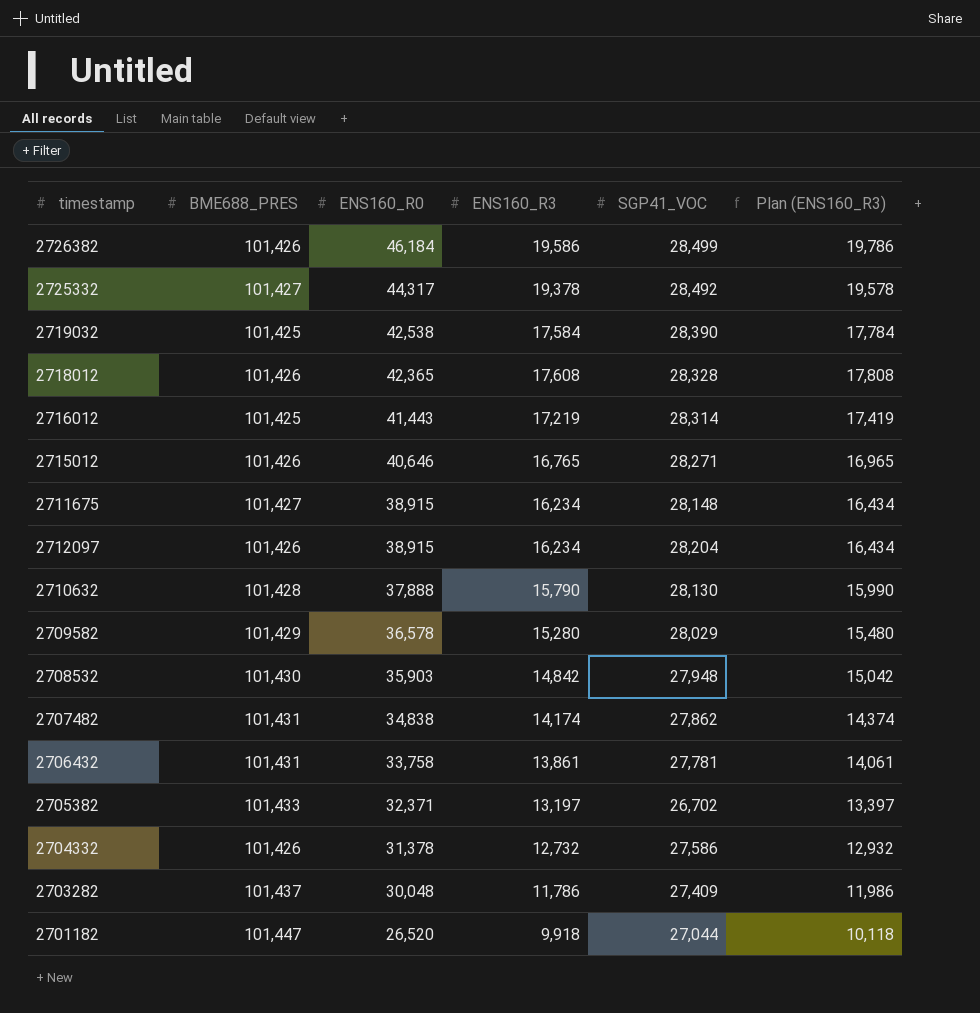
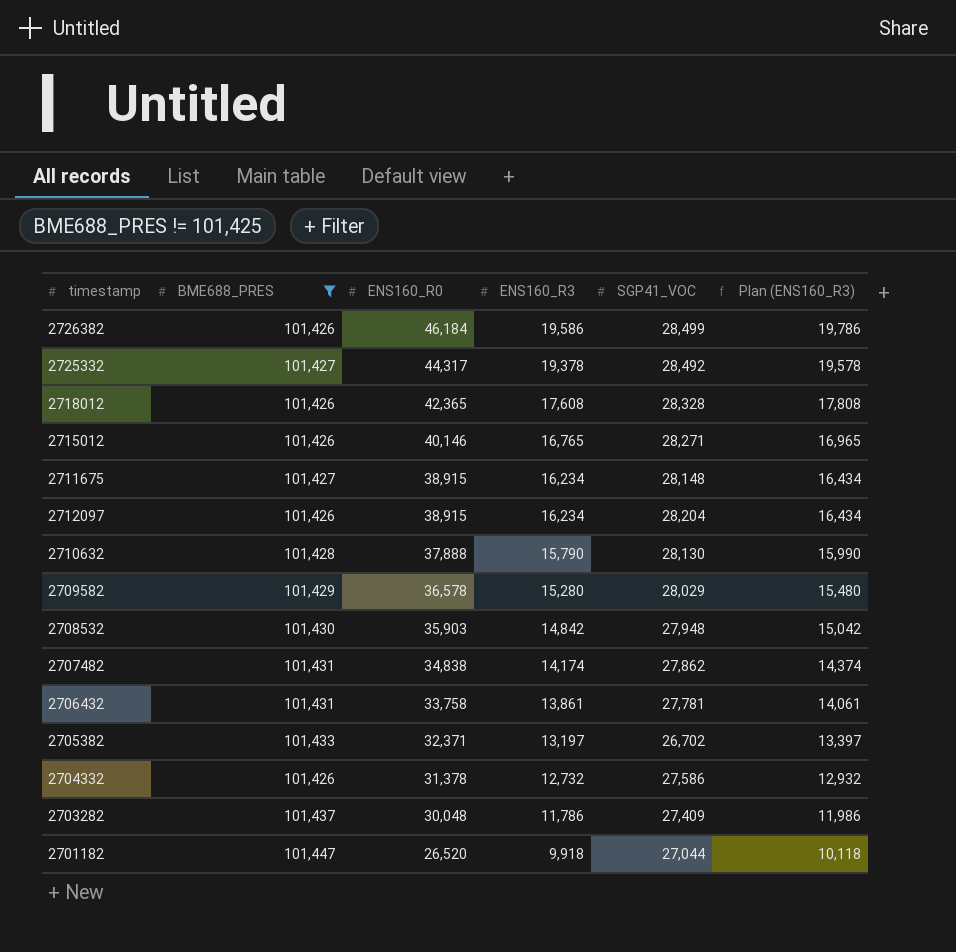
filter: none -> BME688_PRES != 101,425
2715012 | ENS160_R0: 40,646 -> 40,146

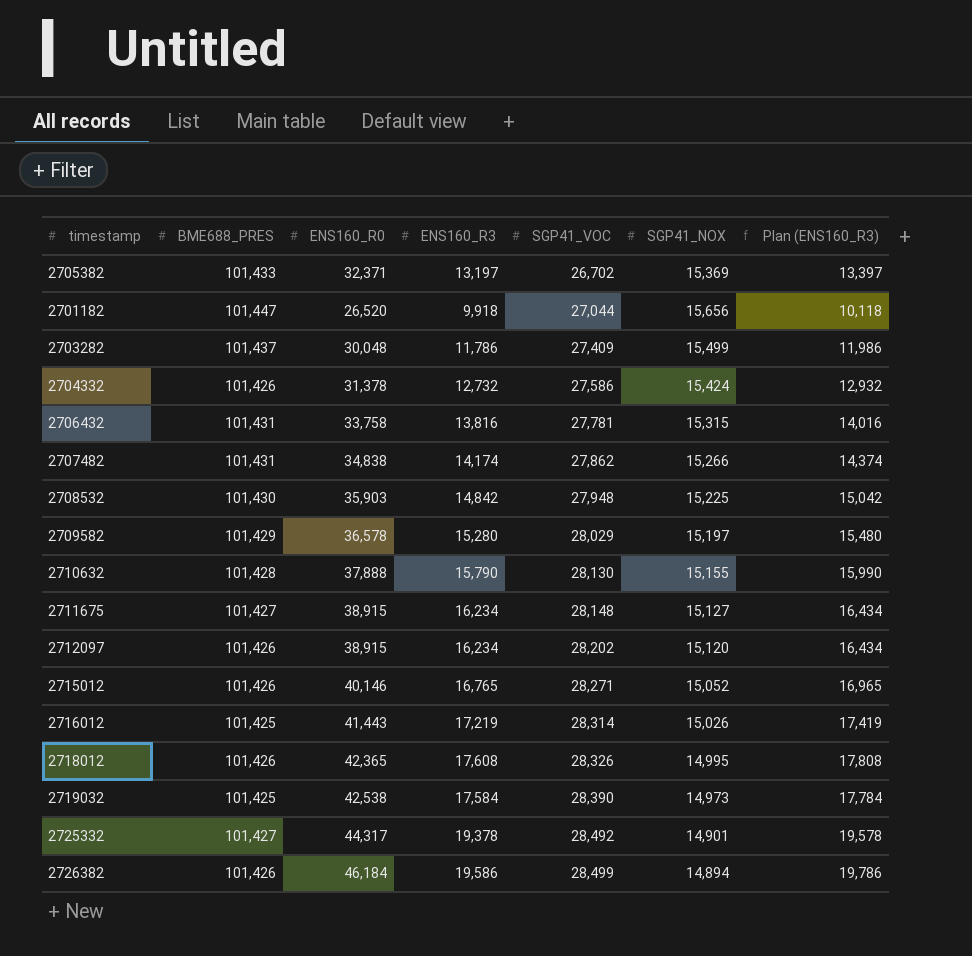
filter: BME688_PRES != 101,425 -> none
row order: ENS160_R0 descending -> SGP41_VOC ascending
column SGP41_NOX | position: none -> 6
2706432 | ENS160_R3: 13,861 -> 13,816
2706432 | Plan (ENS160_R3): 14,061 -> 14,016
2712097 | SGP41_VOC: 28,204 -> 28,202
2718012 | SGP41_VOC: 28,328 -> 28,326

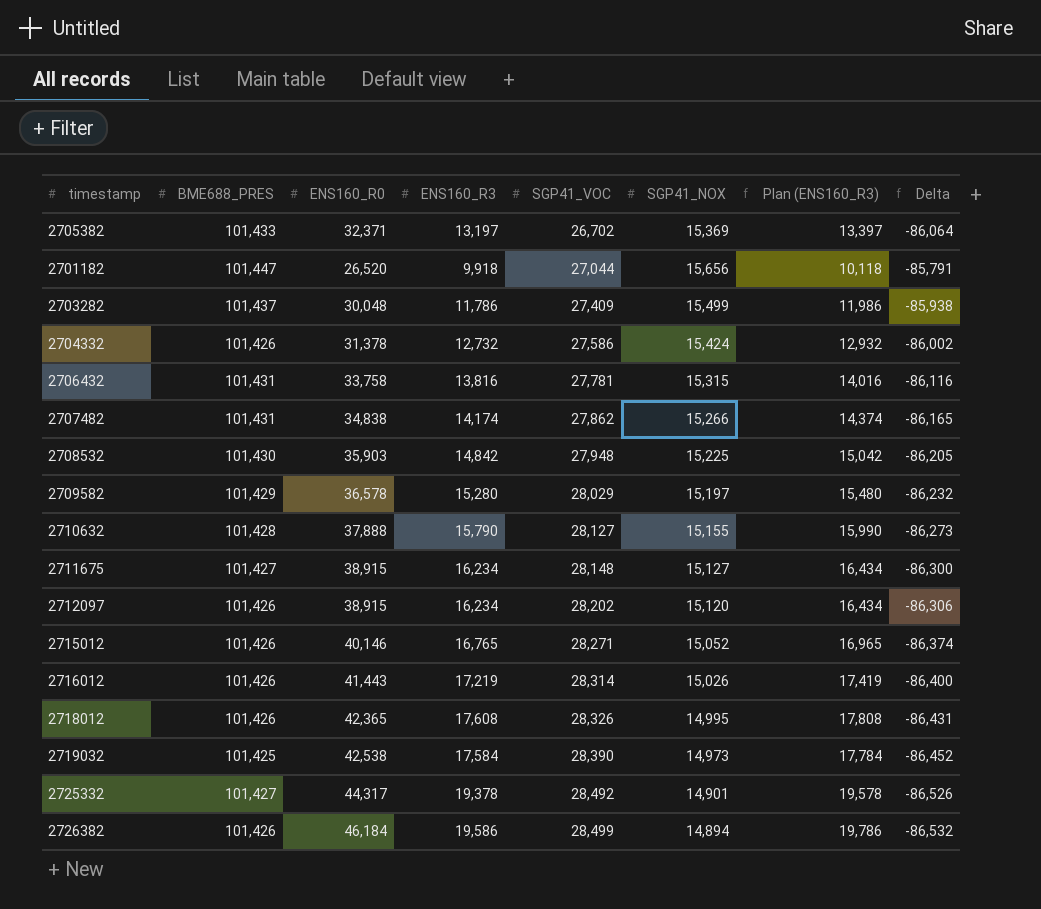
column Delta | formula: none -> [SGP41_NOX] - [BME688_PRES]
2710632 | SGP41_VOC: 28,130 -> 28,127
2716012 | BME688_PRES: 101,425 -> 101,426

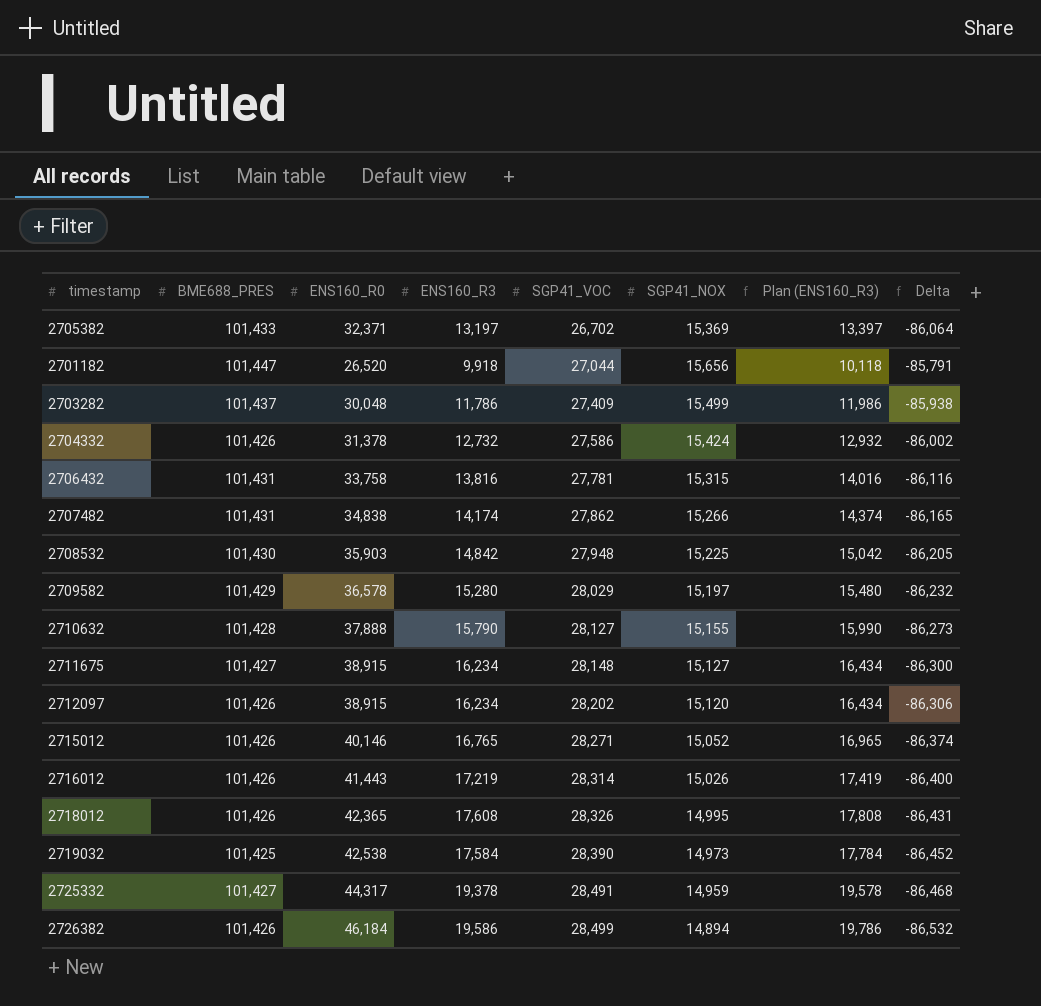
2725332 | SGP41_VOC: 28,492 -> 28,491
2725332 | SGP41_NOX: 14,901 -> 14,959
2725332 | Delta: -86,526 -> -86,468

